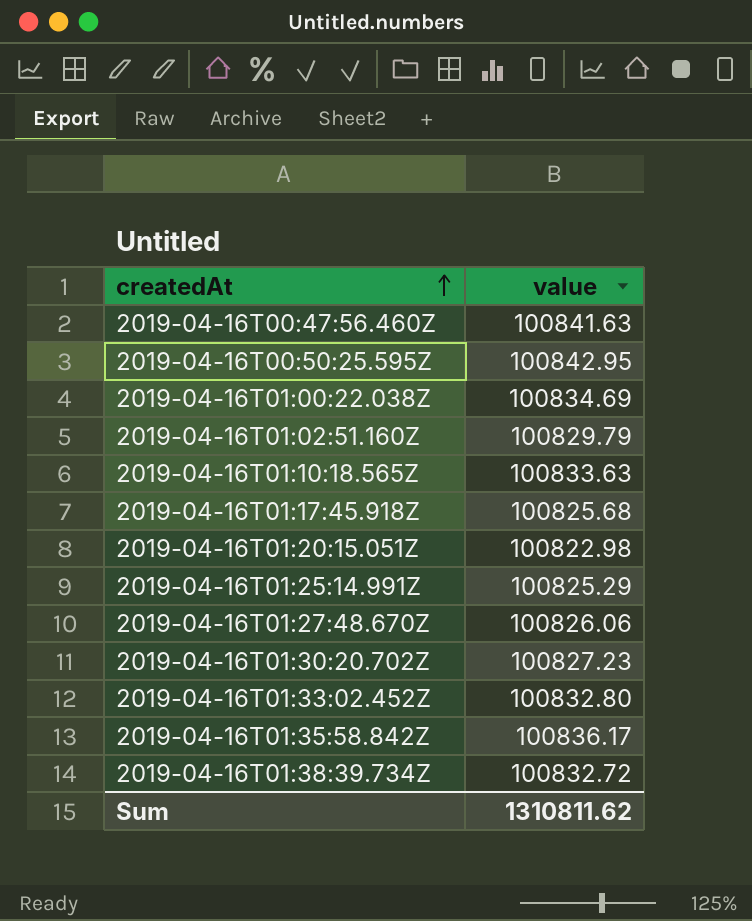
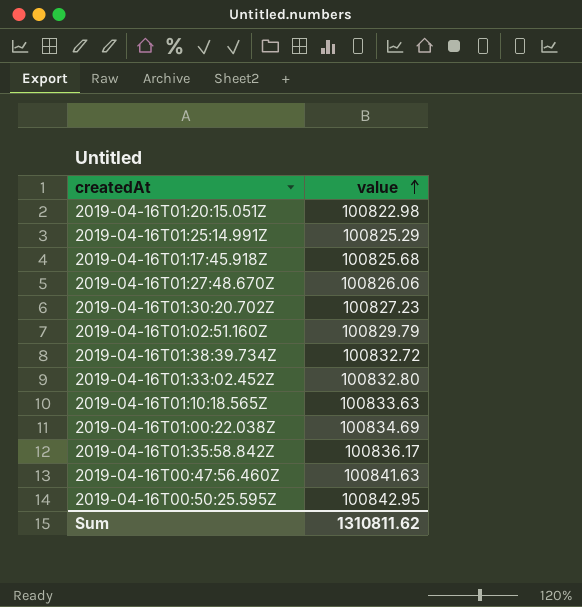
row order: createdAt ascending -> value ascending

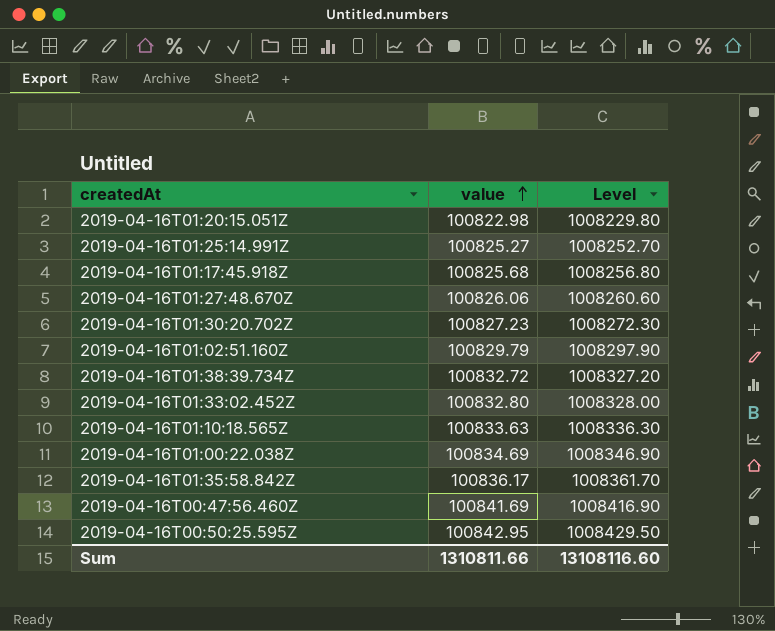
column Level | formula: none -> [value] * 10
2019-04-16T01:25:14.991Z | value: 100825.29 -> 100825.27
2019-04-16T00:47:56.460Z | value: 100841.63 -> 100841.69
Sum | value: 1310811.62 -> 1310811.66

